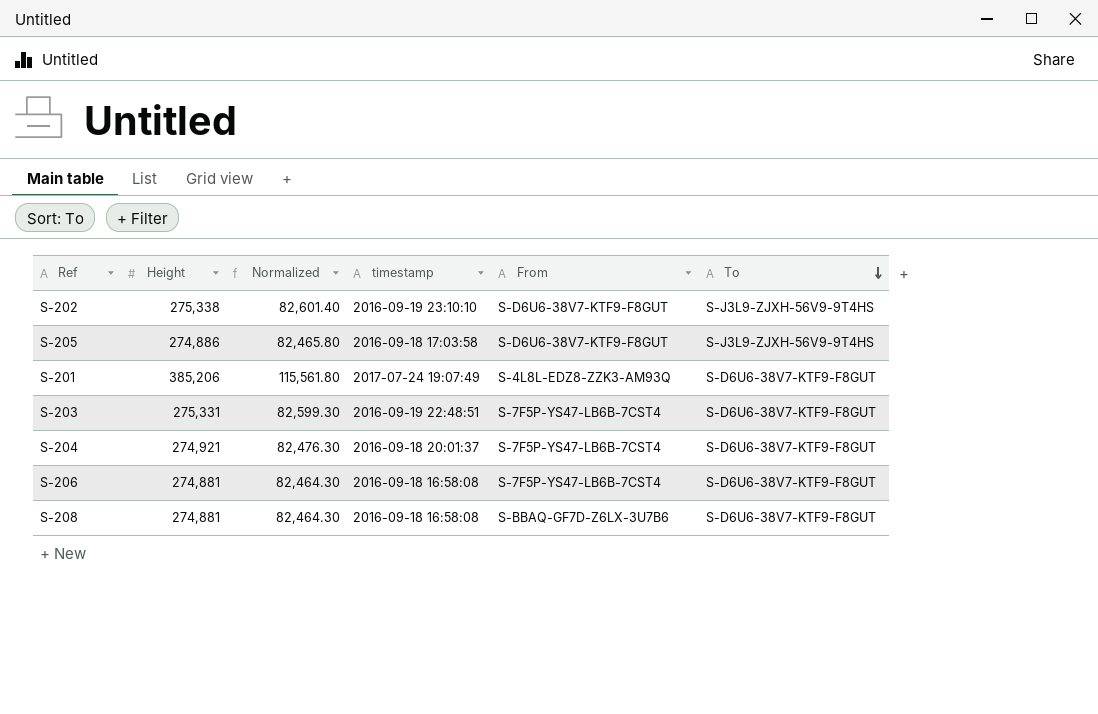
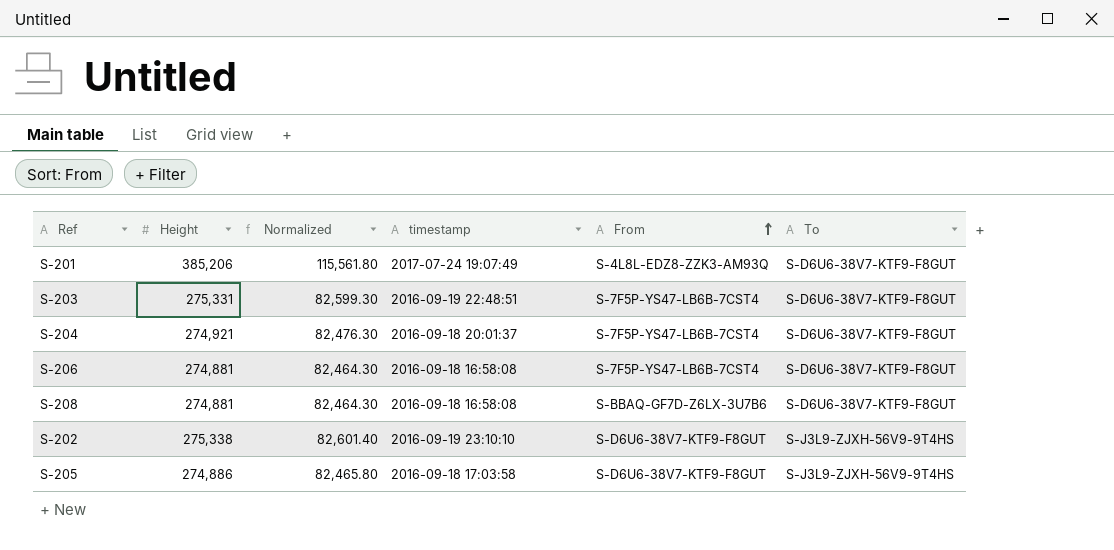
row order: To descending -> From ascending

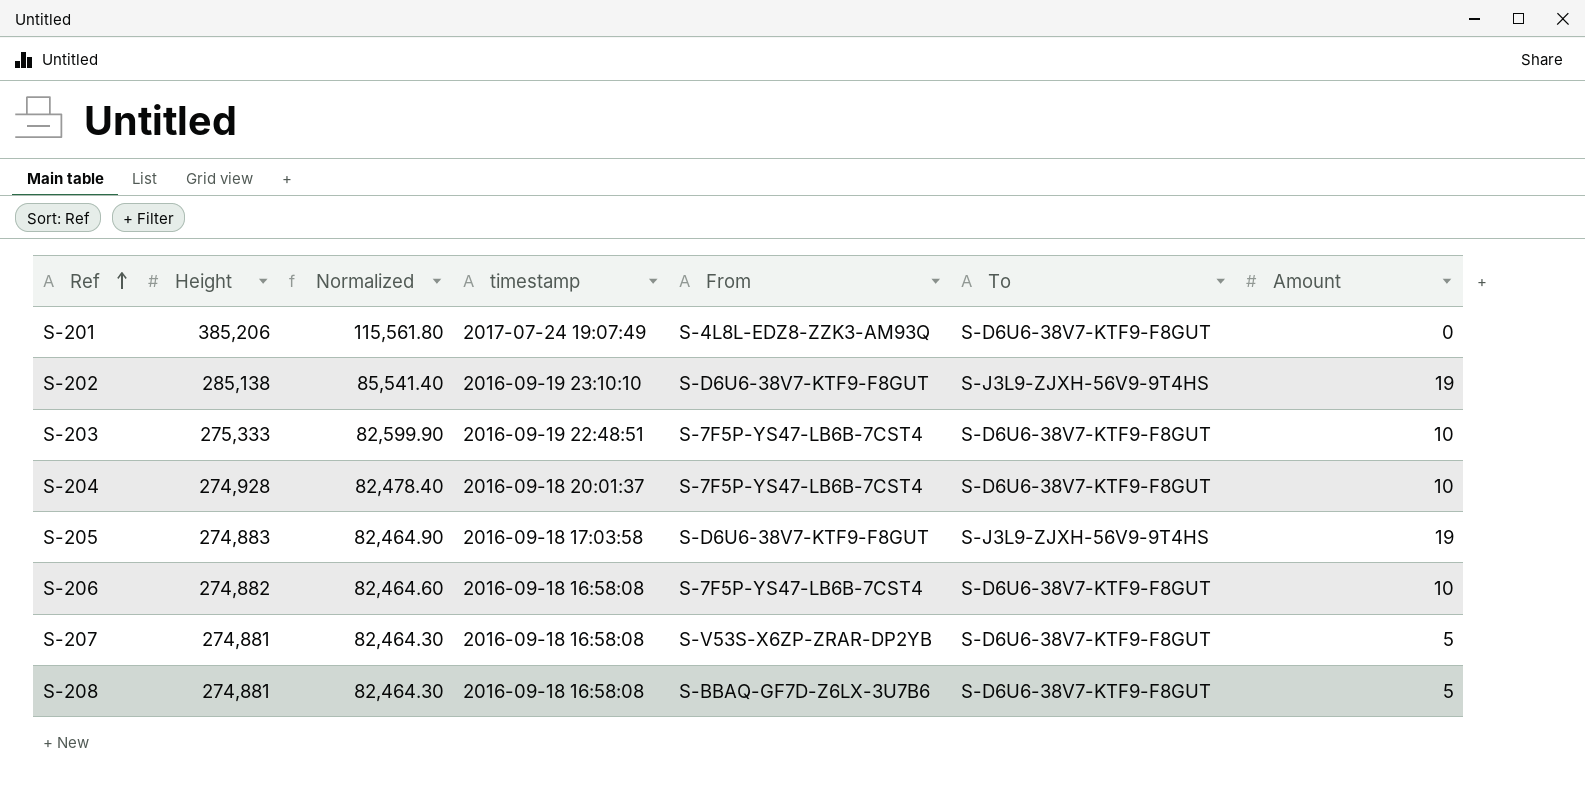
row order: From ascending -> Ref ascending
column Amount | position: none -> 7
S-202 | Height: 275,338 -> 285,138
S-202 | Normalized: 82,601.40 -> 85,541.40
S-203 | Height: 275,331 -> 275,333
S-203 | Normalized: 82,599.30 -> 82,599.90
S-204 | Height: 274,921 -> 274,928
S-204 | Normalized: 82,476.30 -> 82,478.40
S-205 | Height: 274,886 -> 274,883
S-205 | Normalized: 82,465.80 -> 82,464.90
S-206 | Height: 274,881 -> 274,882
S-206 | Normalized: 82,464.30 -> 82,464.60
row S-207: none -> 274,881 | 82,464.30 | 2016-09-18 16:58:08 | S-V53S-X6ZP-ZRAR-DP2YB | S-D6U6-38V7-KTF9-F8GUT | 5

